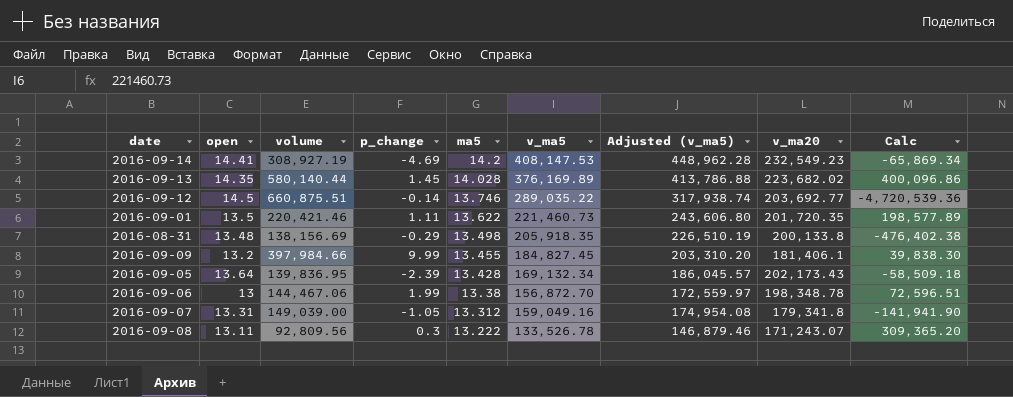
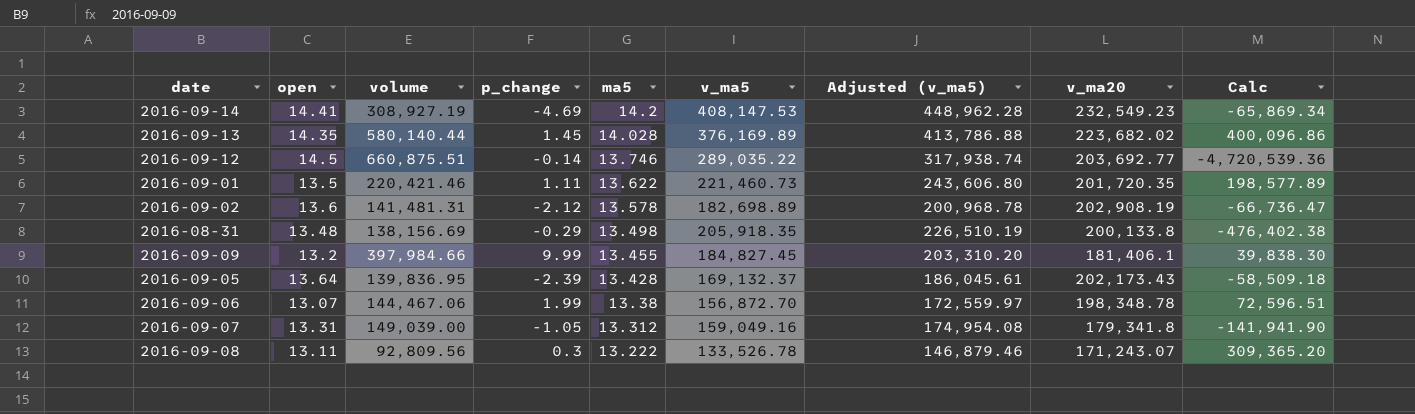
row 2016-09-02: none -> 13.6 | 141,481.31 | -2.12 | 13.578 | 182,698.89 | 200,968.78 | 202,908.19 | -66,736.47
2016-09-05 | v_ma5: 169,132.34 -> 169,132.37
2016-09-05 | Adjusted (v_ma5): 186,045.57 -> 186,045.61
2016-09-06 | open: 13 -> 13.07

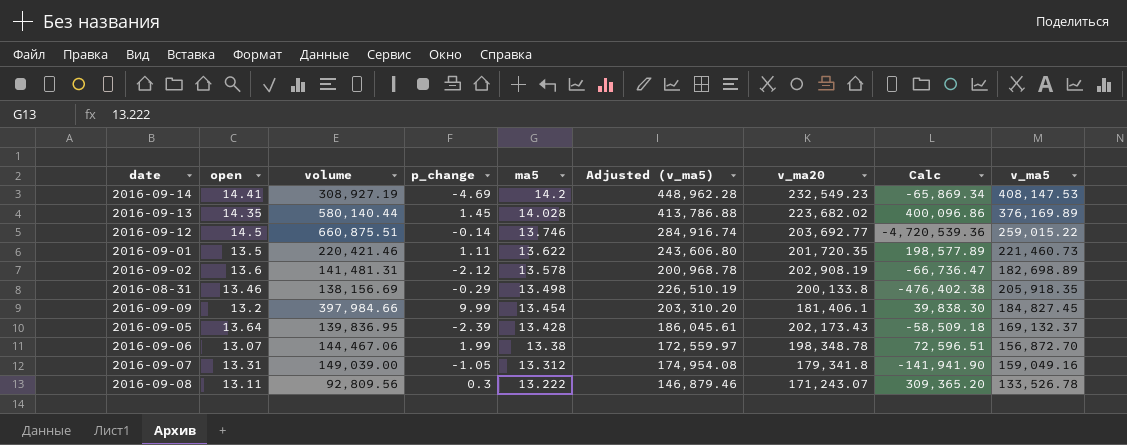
column v_ma5 | position: 6 -> 9
2016-09-12 | Adjusted (v_ma5): 317,938.74 -> 284,916.74
2016-09-12 | v_ma5: 289,035.22 -> 259,015.22
2016-08-31 | open: 13.48 -> 13.46
2016-09-09 | ma5: 13.455 -> 13.454

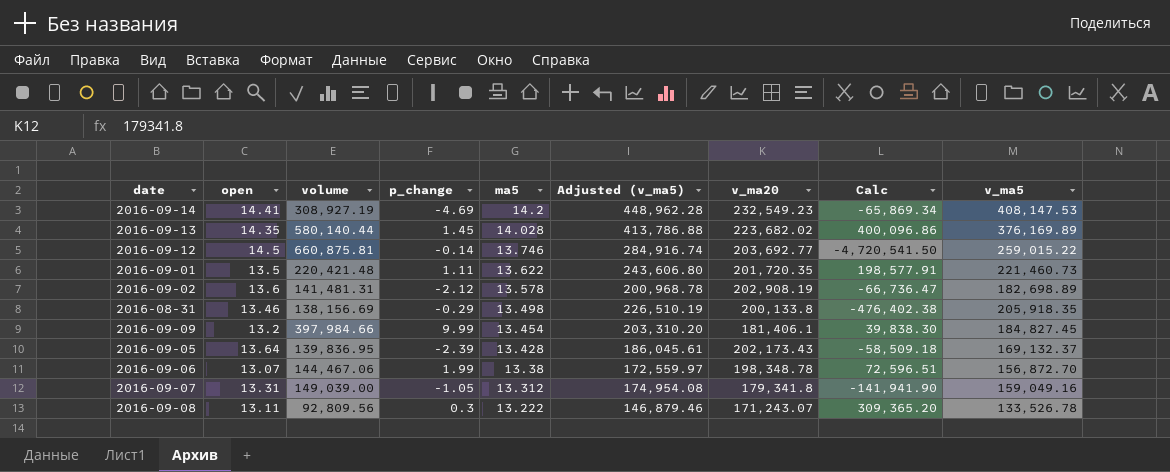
2016-09-12 | volume: 660,875.51 -> 660,875.81
2016-09-12 | Calc: -4,720,539.36 -> -4,720,541.50
2016-09-01 | volume: 220,421.46 -> 220,421.48
2016-09-01 | Calc: 198,577.89 -> 198,577.91

